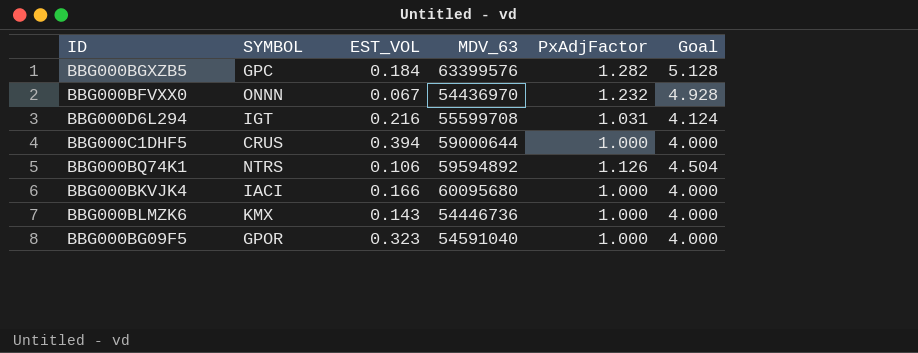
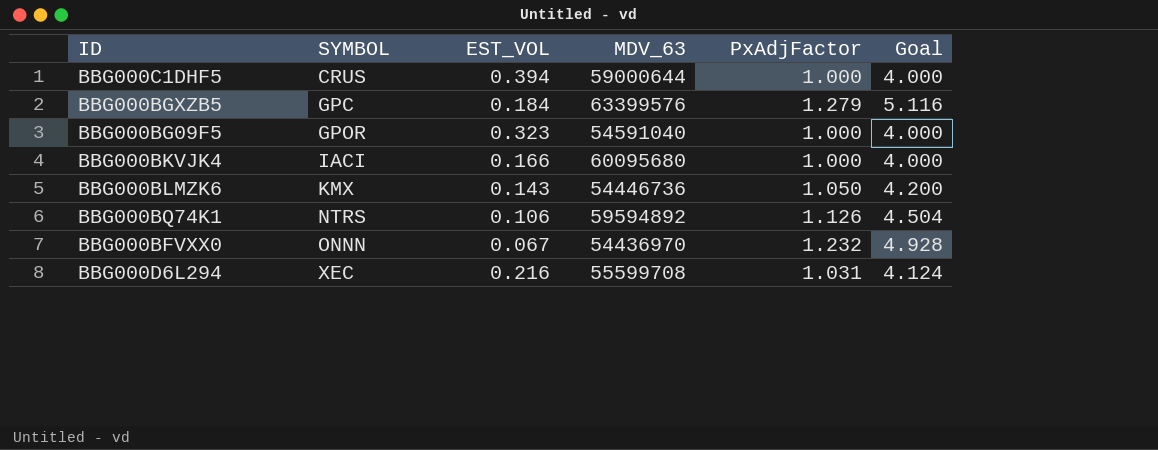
row order: none -> SYMBOL ascending
BBG000BGXZB5 | PxAdjFactor: 1.282 -> 1.279
BBG000BGXZB5 | Goal: 5.128 -> 5.116
BBG000BLMZK6 | PxAdjFactor: 1.000 -> 1.050
BBG000BLMZK6 | Goal: 4.000 -> 4.200
BBG000D6L294 | SYMBOL: IGT -> XEC

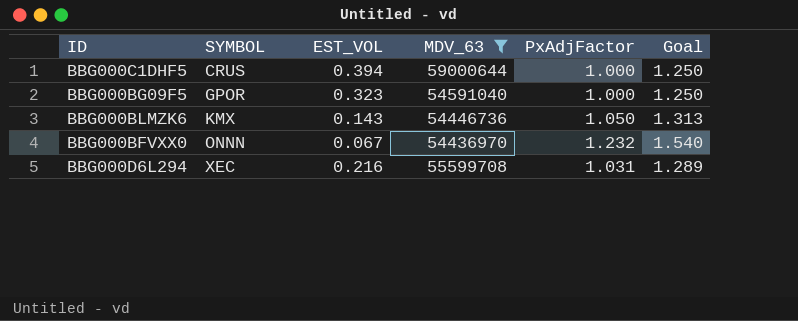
filter: none -> MDV_63 <= 59000644
column Goal | formula: [PxAdjFactor] * 4 -> [PxAdjFactor] * 1.25

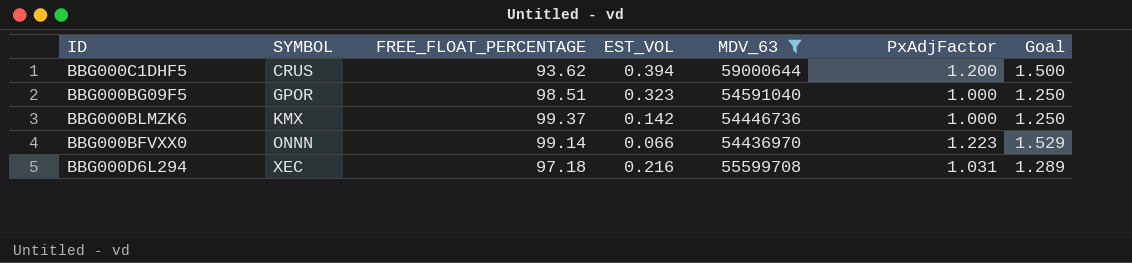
column FREE_FLOAT_PERCENTAGE | position: none -> 3
BBG000C1DHF5 | PxAdjFactor: 1.000 -> 1.200
BBG000C1DHF5 | Goal: 1.250 -> 1.500
BBG000BLMZK6 | EST_VOL: 0.143 -> 0.142
BBG000BLMZK6 | PxAdjFactor: 1.050 -> 1.000
BBG000BLMZK6 | Goal: 1.313 -> 1.250
BBG000BFVXX0 | EST_VOL: 0.067 -> 0.066
BBG000BFVXX0 | PxAdjFactor: 1.232 -> 1.223
BBG000BFVXX0 | Goal: 1.540 -> 1.529

